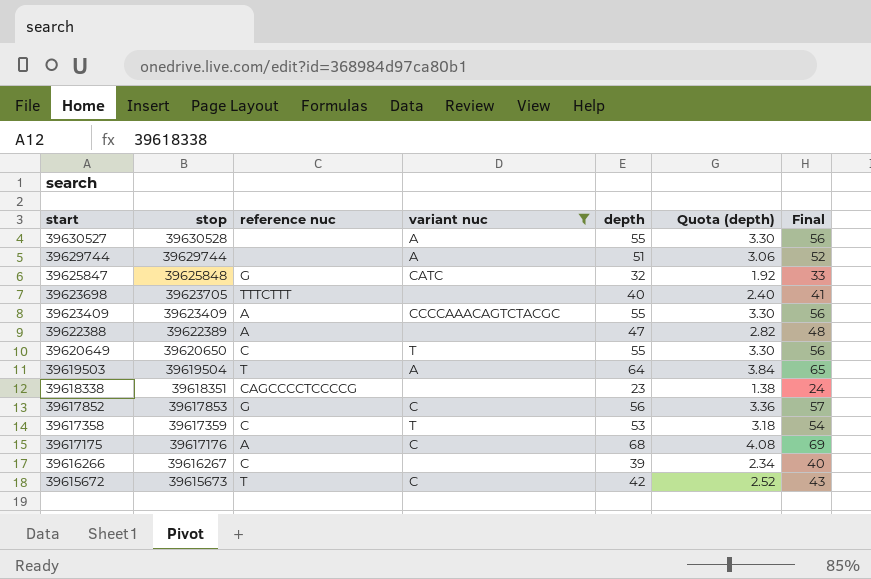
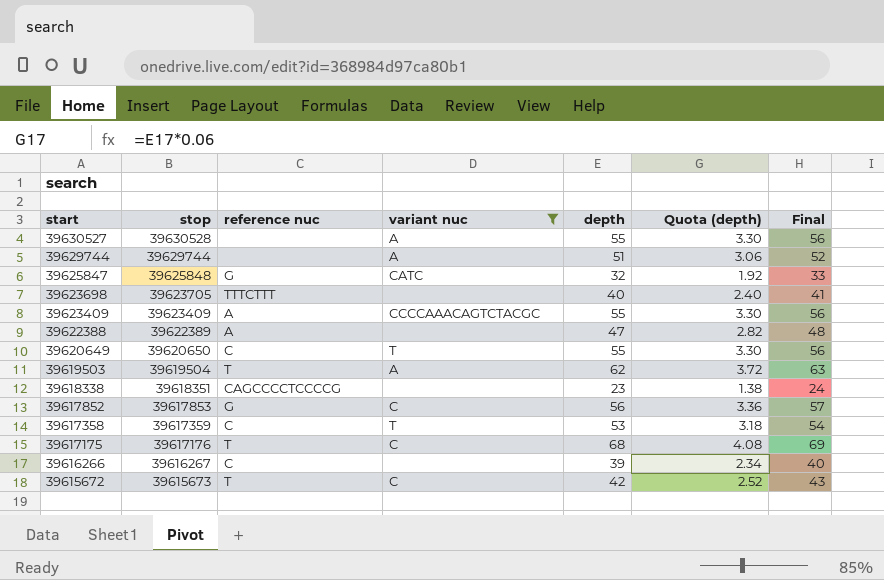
39619503 | depth: 64 -> 62
39619503 | Quota (depth): 3.84 -> 3.72
39619503 | Final: 65 -> 63
39617175 | reference nuc: A -> T

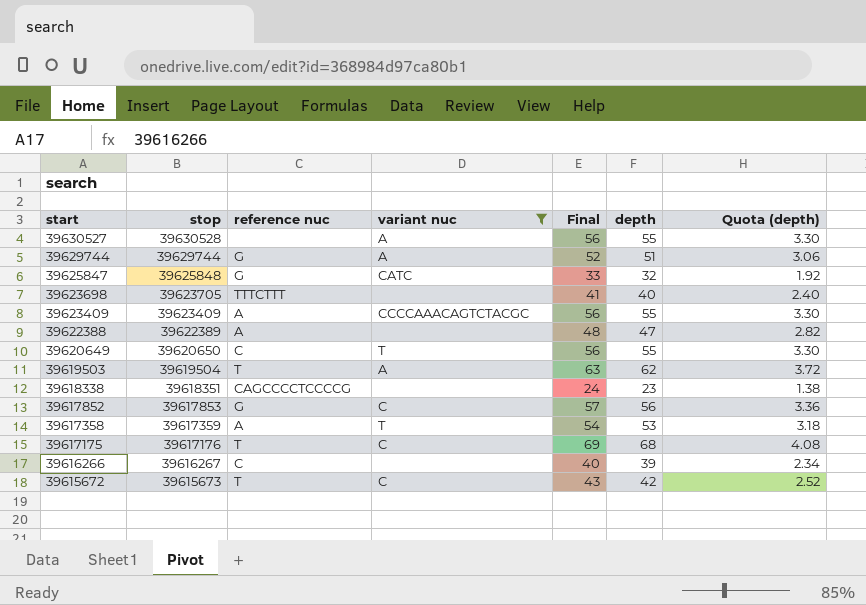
column Final | position: 7 -> 5
39629744 | reference nuc: none -> G
39617358 | reference nuc: C -> A

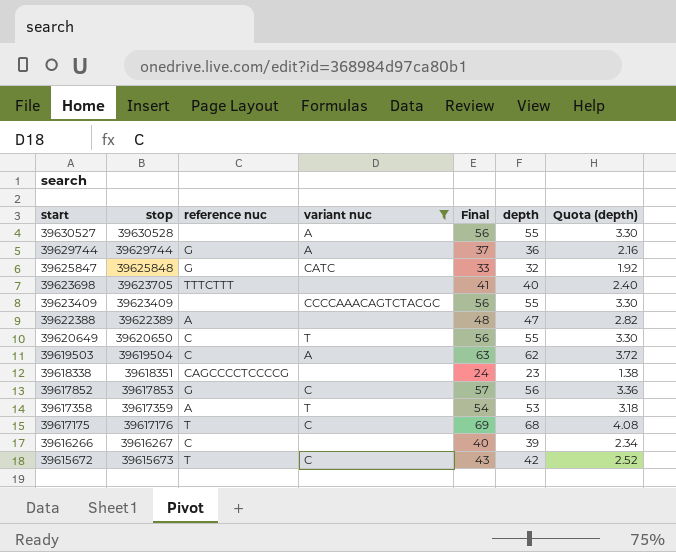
39629744 | Final: 52 -> 37
39629744 | depth: 51 -> 36
39629744 | Quota (depth): 3.06 -> 2.16
39623409 | reference nuc: A -> none
39619503 | reference nuc: T -> C

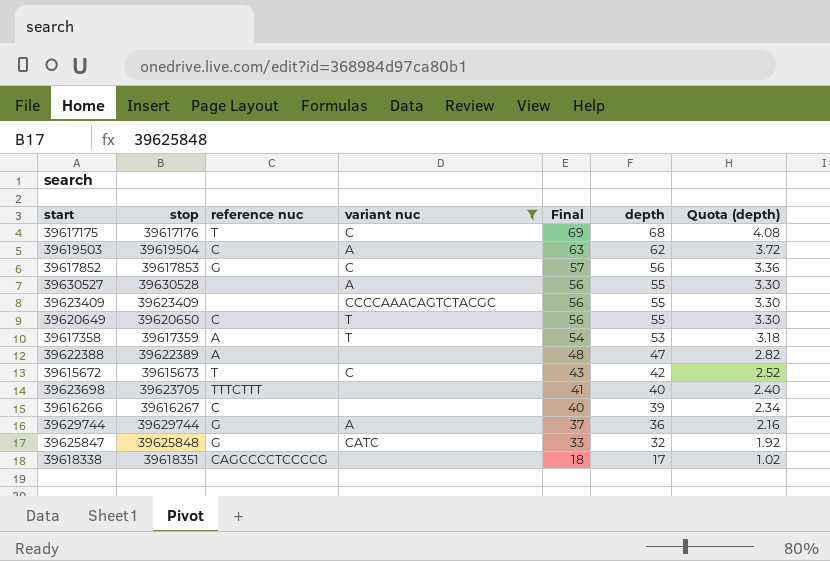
row order: start descending -> Final descending
39618338 | Final: 24 -> 18
39618338 | depth: 23 -> 17
39618338 | Quota (depth): 1.38 -> 1.02

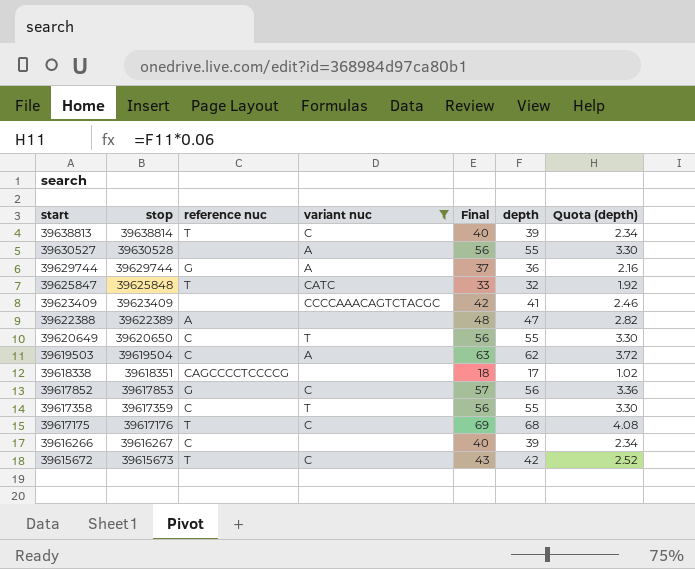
row order: Final descending -> start descending
row 39623698: 39623705 | TTTCTTT | none | 41 | 40 | 2.40 -> none
row 39638813: none -> 39638814 | T | C | 40 | 39 | 2.34
39625847 | reference nuc: G -> T
39623409 | Final: 56 -> 42
39623409 | depth: 55 -> 41
39623409 | Quota (depth): 3.30 -> 2.46
39617358 | reference nuc: A -> C
39617358 | Final: 54 -> 56
39617358 | depth: 53 -> 55
39617358 | Quota (depth): 3.18 -> 3.30

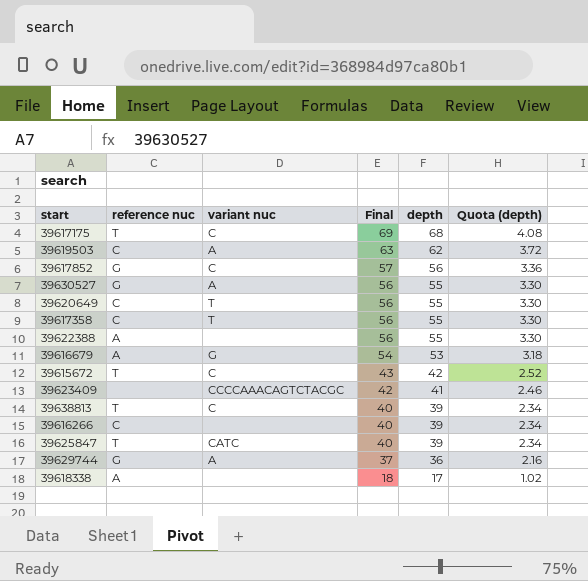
filter: variant nuc != G -> none
row order: start descending -> Final descending
column stop | position: 2 -> none
39630527 | reference nuc: none -> G
39622388 | Final: 48 -> 56
39622388 | depth: 47 -> 55
39622388 | Quota (depth): 2.82 -> 3.30
39625847 | Final: 33 -> 40
39625847 | depth: 32 -> 39
39625847 | Quota (depth): 1.92 -> 2.34
39618338 | reference nuc: CAGCCCCTCCCCG -> A

